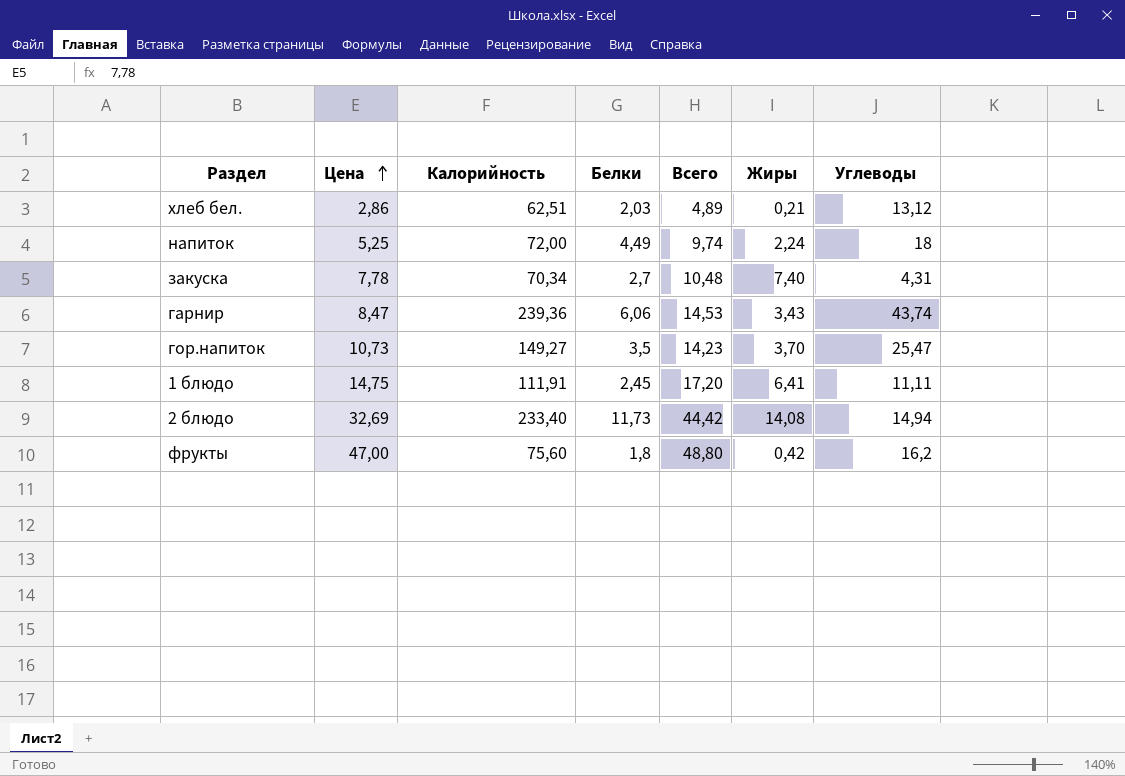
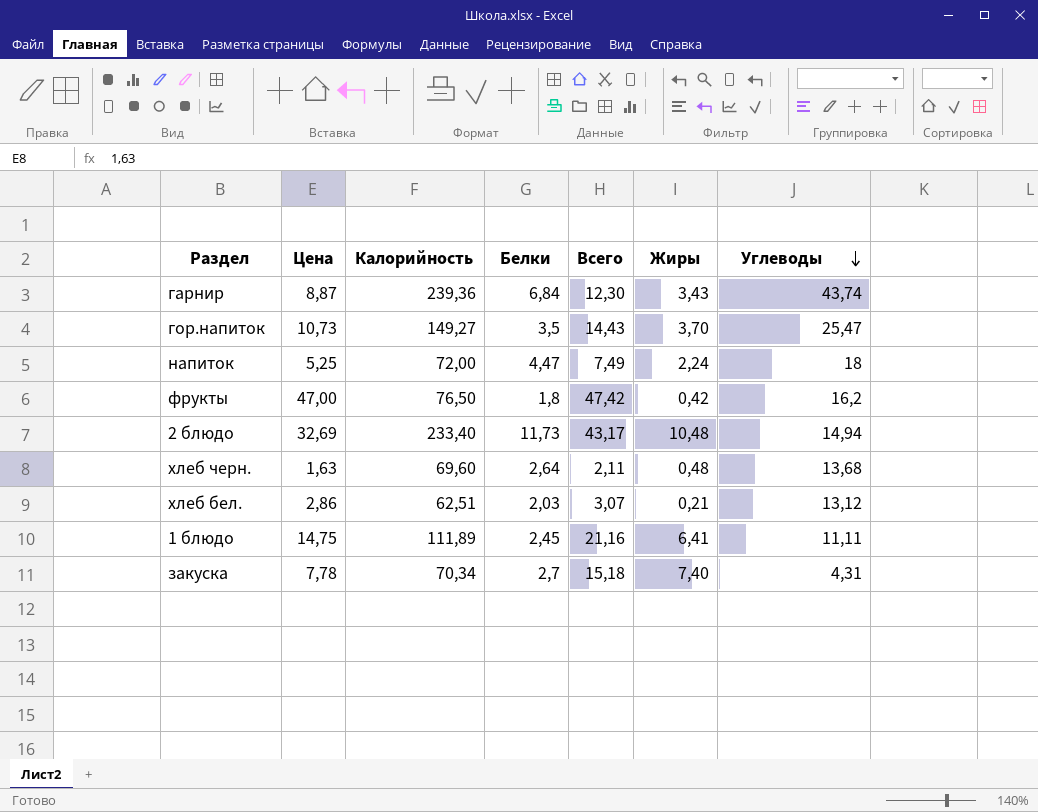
row order: Цена ascending -> Углеводы descending
column Всего | formula: [Цена] + [Белки] -> [Цена] + [Жиры]
гарнир | Цена: 8,47 -> 8,87
гарнир | Белки: 6,06 -> 6,84
напиток | Белки: 4,49 -> 4,47
фрукты | Калорийность: 75,60 -> 76,50
2 блюдо | Жиры: 14,08 -> 10,48
row хлеб черн.: none -> 1,63 | 69,60 | 2,64 | 2,11 | 0,48 | 13,68
1 блюдо | Калорийность: 111,91 -> 111,89

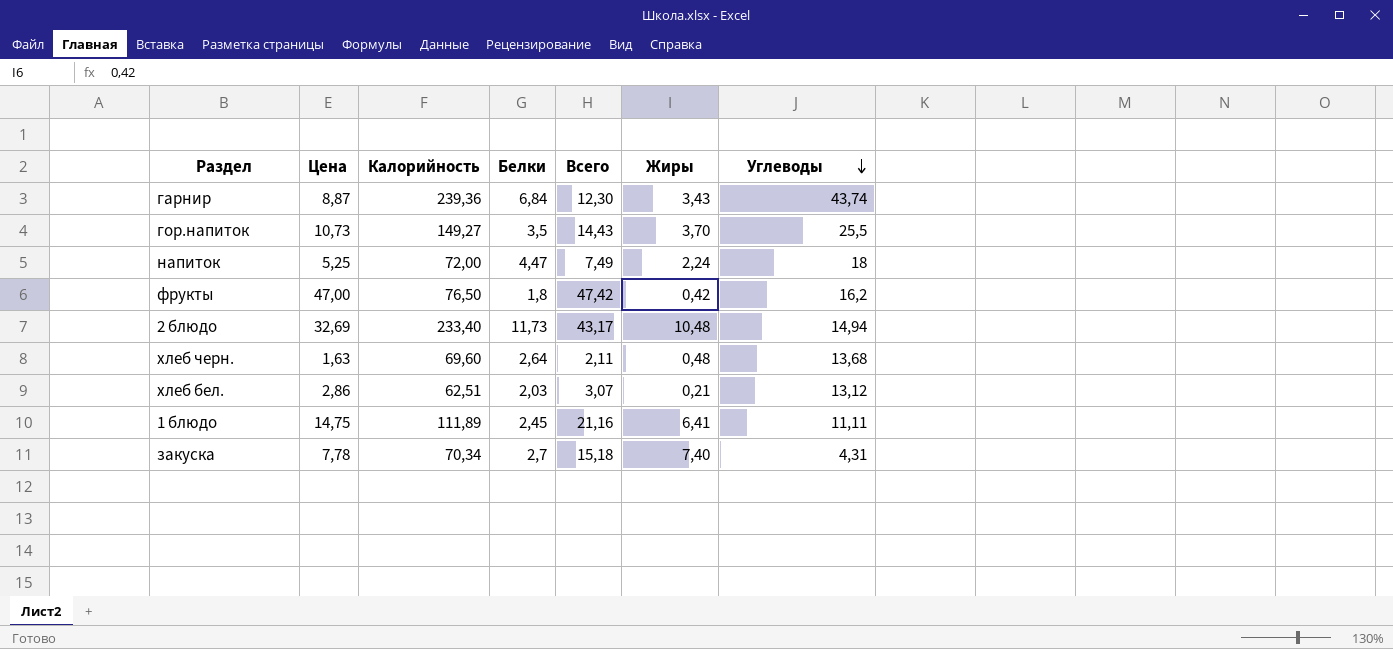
гор.напиток | Углеводы: 25,47 -> 25,5

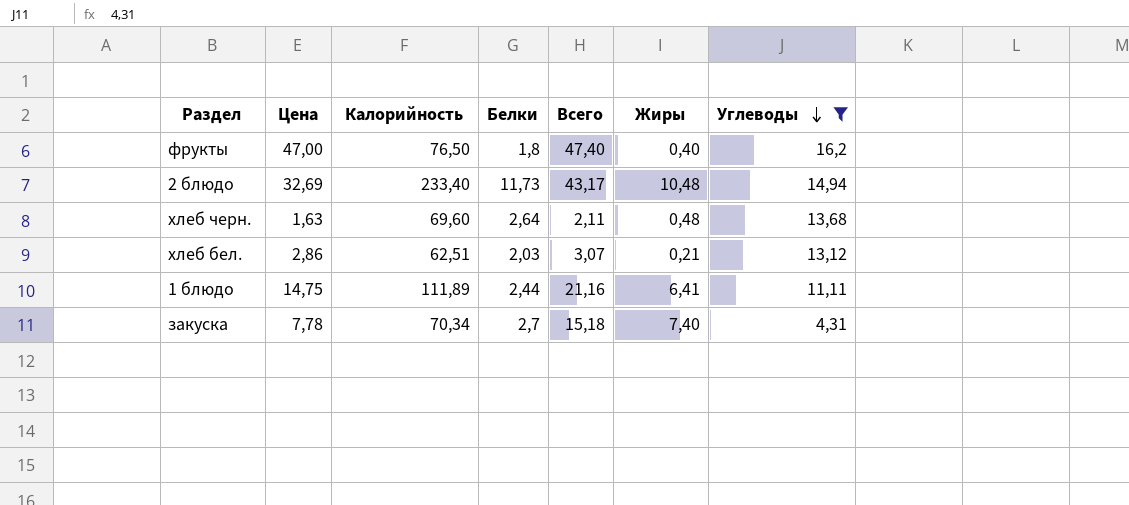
filter: none -> Углеводы <= 16,2
фрукты | Всего: 47,42 -> 47,40
фрукты | Жиры: 0,42 -> 0,40
1 блюдо | Белки: 2,45 -> 2,44

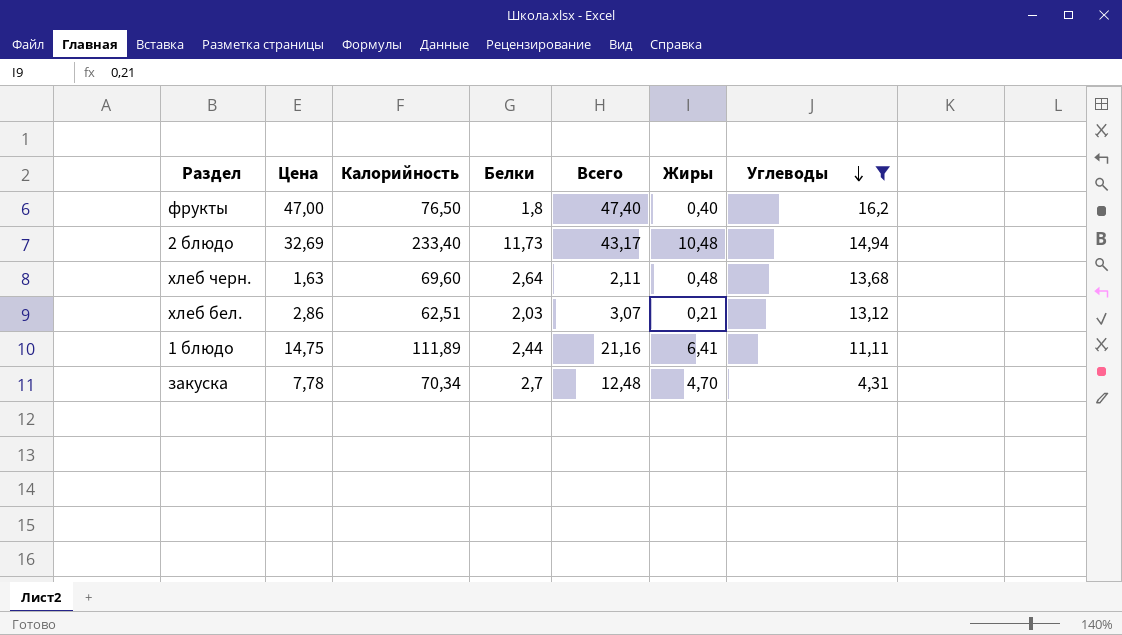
закуска | Всего: 15,18 -> 12,48
закуска | Жиры: 7,40 -> 4,70

